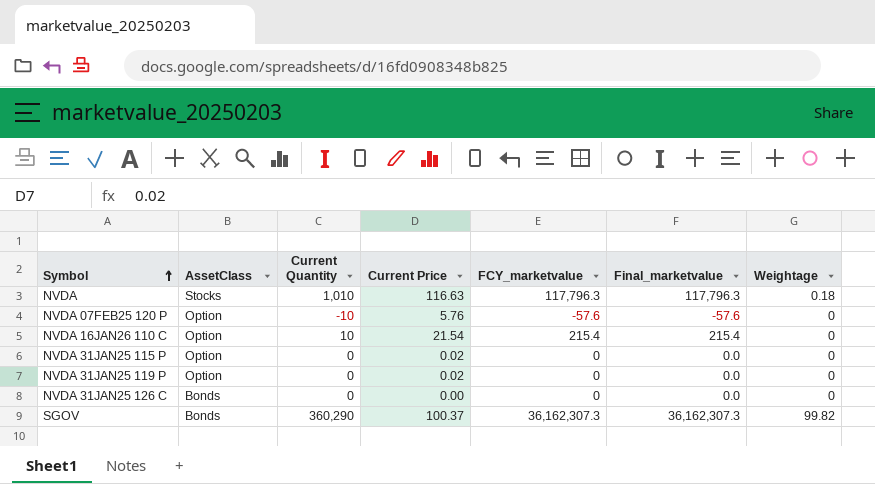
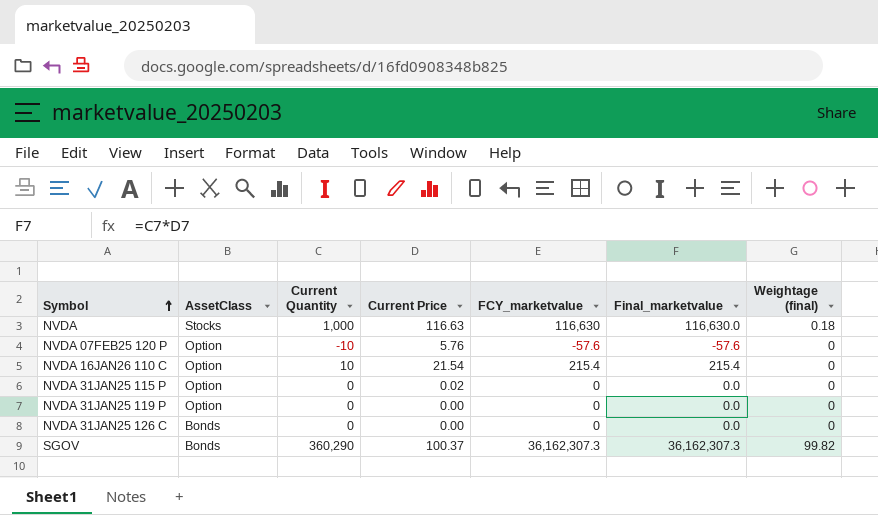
column name: Weightage -> Weightage (final)
NVDA | Current Quantity: 1,010 -> 1,000
NVDA | FCY_marketvalue: 117,796.3 -> 116,630
NVDA | Final_marketvalue: 117,796.3 -> 116,630.0
NVDA 31JAN25 119 P | Current Price: 0.02 -> 0.00

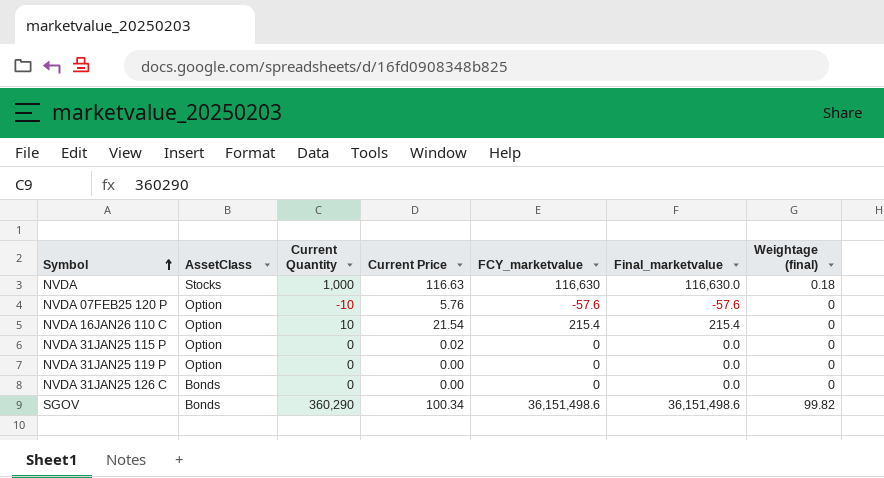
SGOV | Current Price: 100.37 -> 100.34
SGOV | FCY_marketvalue: 36,162,307.3 -> 36,151,498.6
SGOV | Final_marketvalue: 36,162,307.3 -> 36,151,498.6

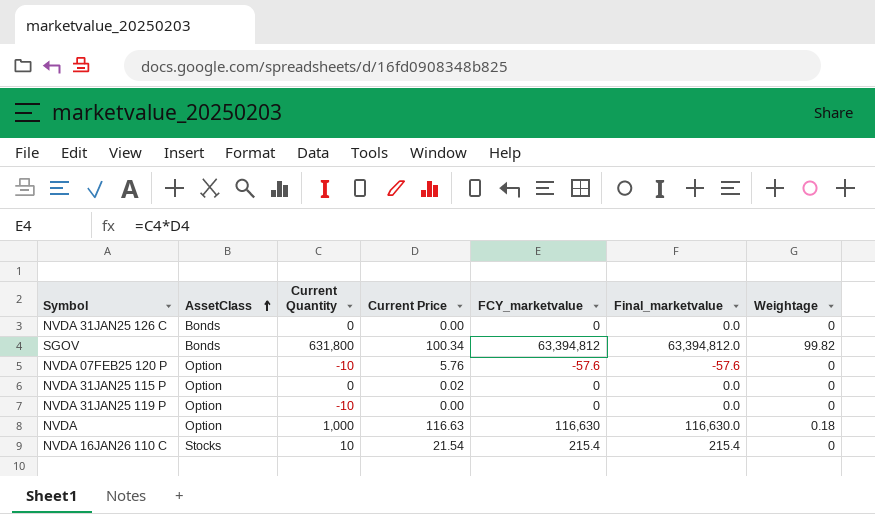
row order: Symbol ascending -> AssetClass ascending
column name: Weightage (final) -> Weightage
SGOV | Current Quantity: 360,290 -> 631,800
SGOV | FCY_marketvalue: 36,151,498.6 -> 63,394,812
SGOV | Final_marketvalue: 36,151,498.6 -> 63,394,812.0
NVDA 31JAN25 119 P | Current Quantity: 0 -> -10
NVDA | AssetClass: Stocks -> Option
NVDA 16JAN26 110 C | AssetClass: Option -> Stocks

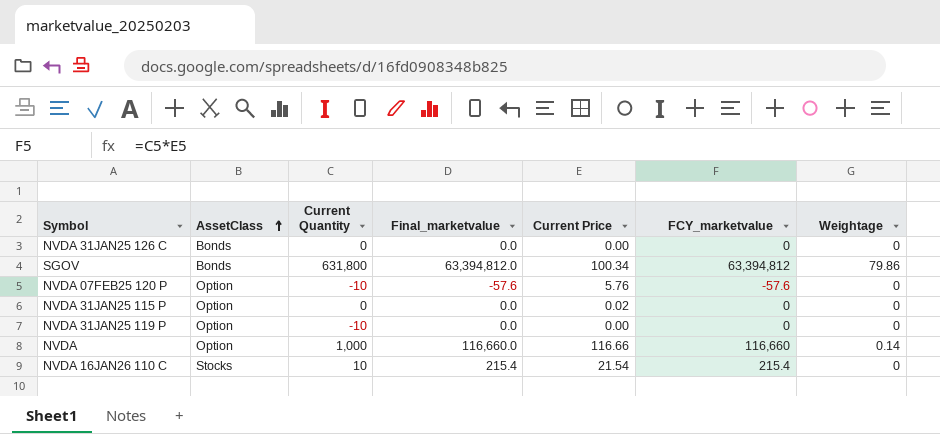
column Final_marketvalue | position: 6 -> 4
SGOV | Weightage: 99.82 -> 79.86
NVDA | Final_marketvalue: 116,630.0 -> 116,660.0
NVDA | Current Price: 116.63 -> 116.66
NVDA | FCY_marketvalue: 116,630 -> 116,660
NVDA | Weightage: 0.18 -> 0.14

